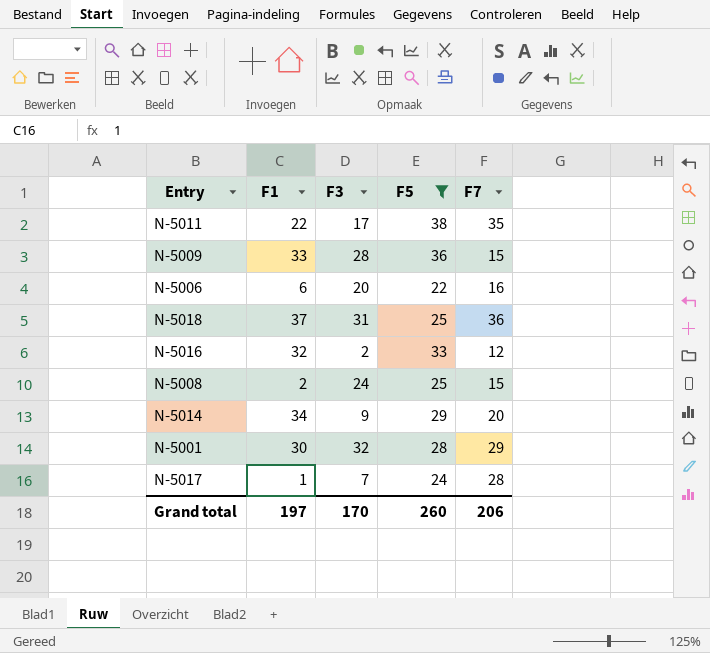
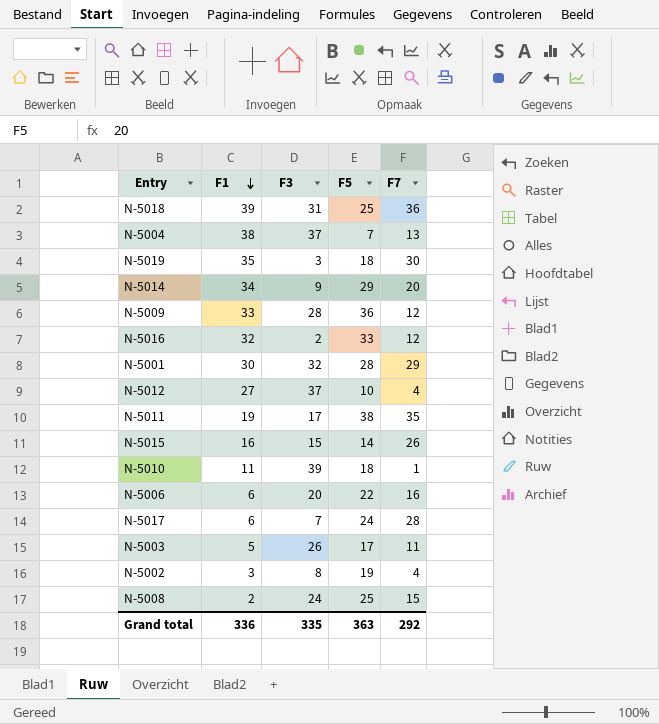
filter: F5 >= 22 -> none
row order: none -> F1 descending
N-5018 | F1: 37 -> 39
N-5009 | F7: 15 -> 12
N-5011 | F1: 22 -> 19
N-5017 | F1: 1 -> 6
Grand total | F1: 197 -> 336
Grand total | F3: 170 -> 335
Grand total | F5: 260 -> 363
Grand total | F7: 206 -> 292

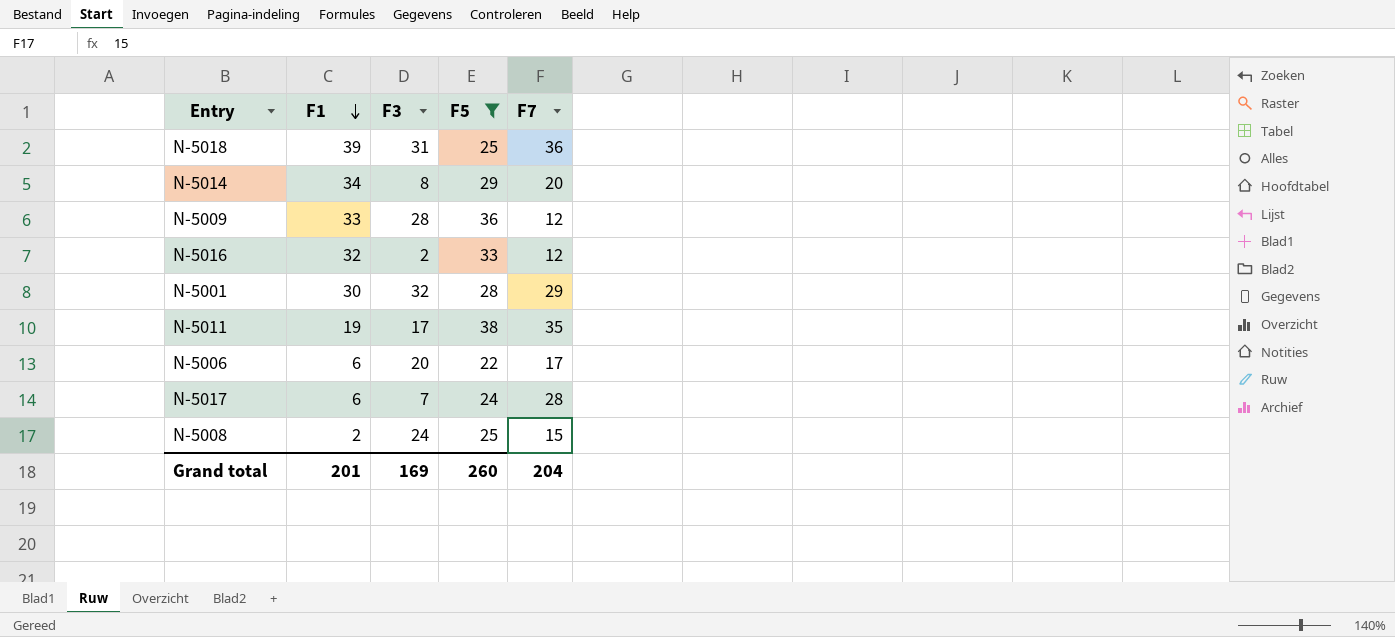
filter: none -> F5 >= 22
N-5014 | F3: 9 -> 8
N-5006 | F7: 16 -> 17
Grand total | F1: 336 -> 201
Grand total | F3: 335 -> 169
Grand total | F5: 363 -> 260
Grand total | F7: 292 -> 204

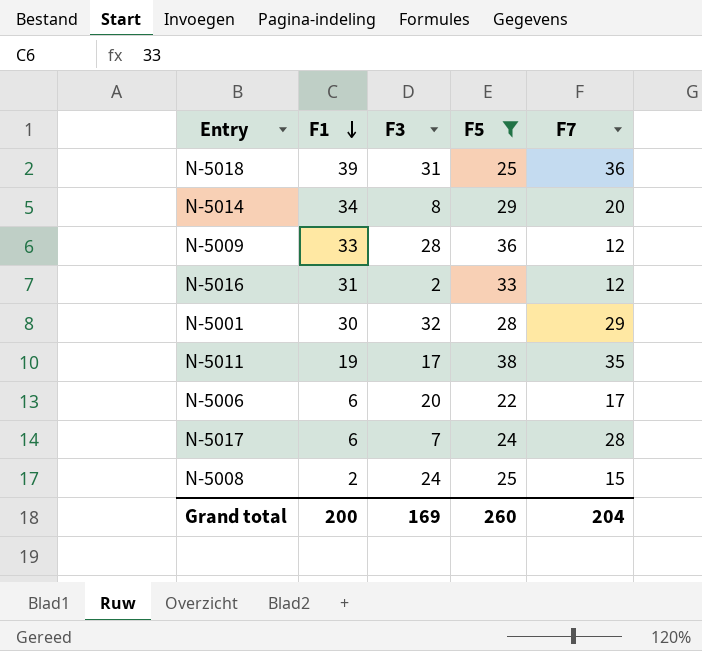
N-5016 | F1: 32 -> 31
Grand total | F1: 201 -> 200

